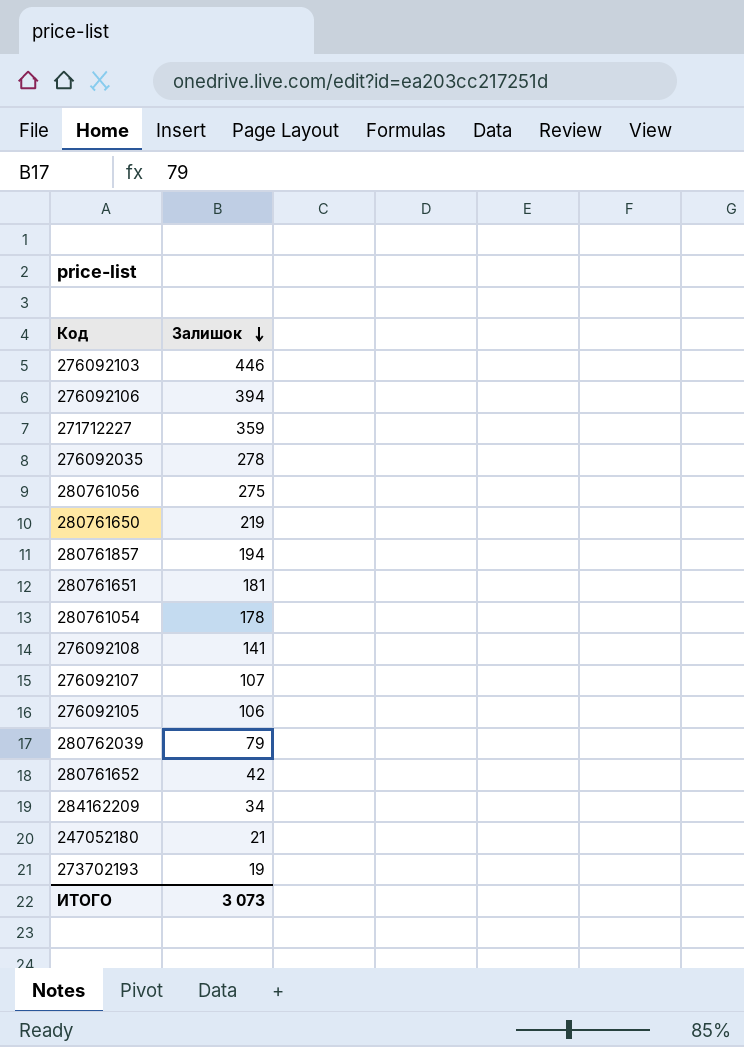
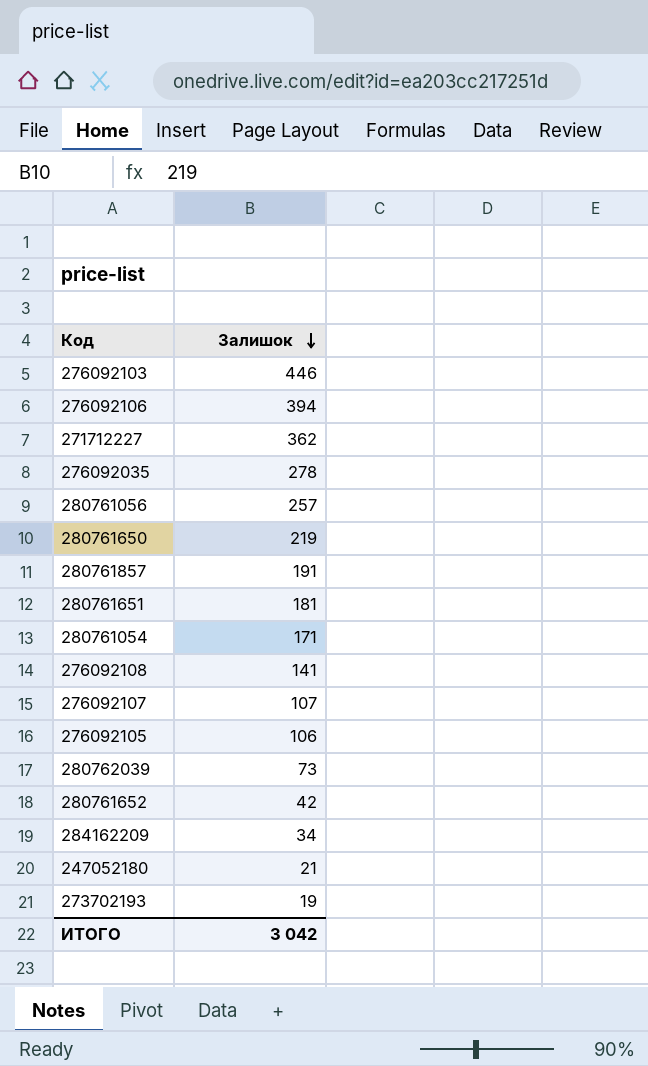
271712227 | Залишок: 359 -> 362
280761056 | Залишок: 275 -> 257
280761857 | Залишок: 194 -> 191
280761054 | Залишок: 178 -> 171
280762039 | Залишок: 79 -> 73
ИТОГО | Залишок: 3 073 -> 3 042

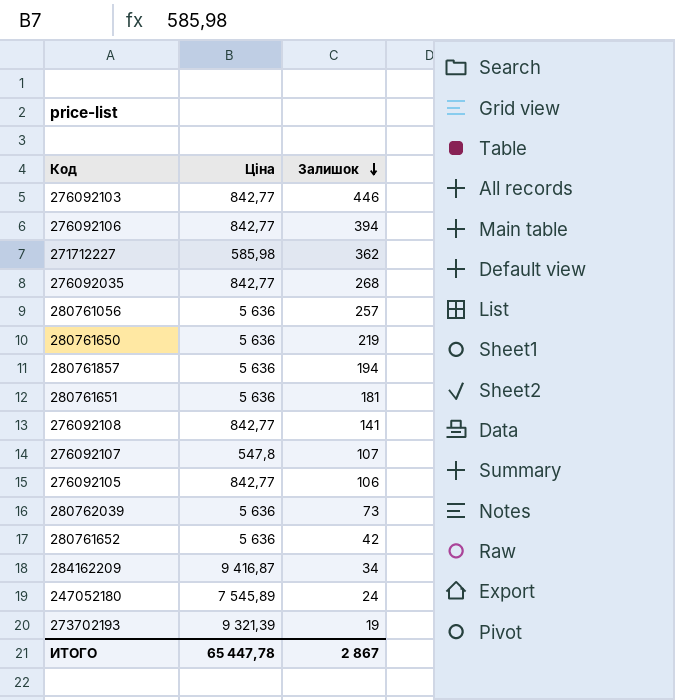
column Ціна | position: none -> 2
row 280761054: 171 -> none
276092035 | Залишок: 278 -> 268
280761857 | Залишок: 191 -> 194
247052180 | Залишок: 21 -> 24
ИТОГО | Залишок: 3 042 -> 2 867

